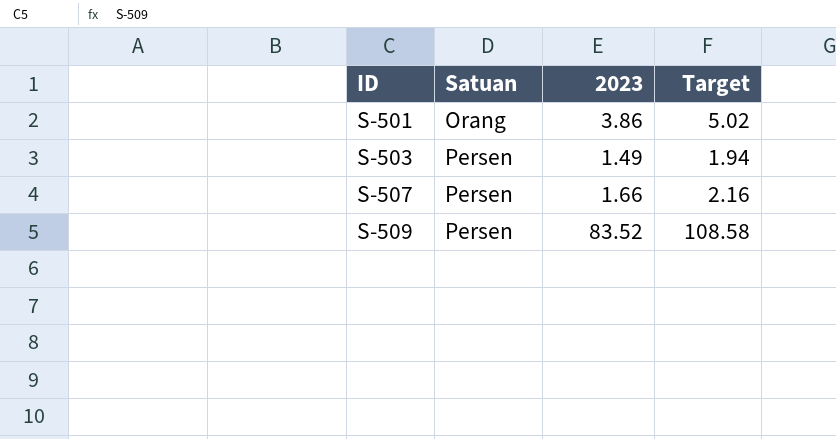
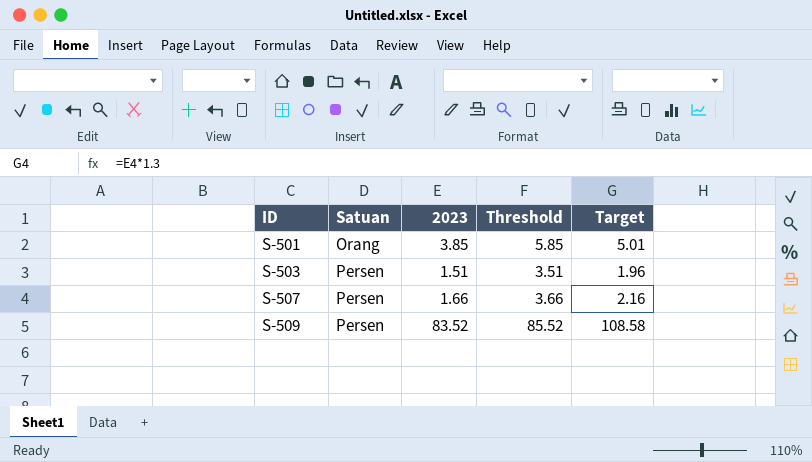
column Threshold | formula: none -> [2023] + 2
S-501 | 2023: 3.86 -> 3.85
S-501 | Target: 5.02 -> 5.01
S-503 | 2023: 1.49 -> 1.51
S-503 | Target: 1.94 -> 1.96

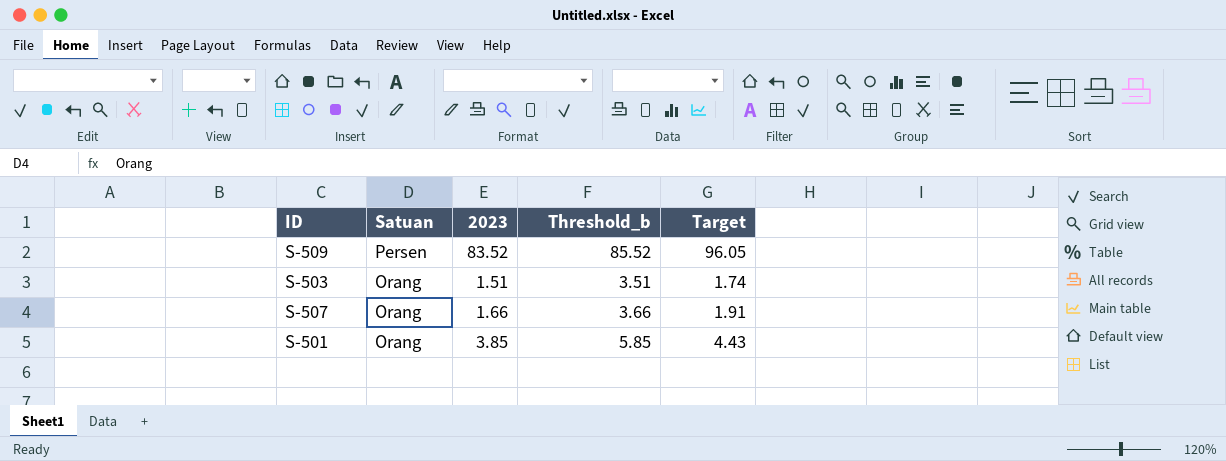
row order: ID ascending -> Satuan descending
column name: Threshold -> Threshold_b
column Target | formula: [2023] * 1.3 -> [2023] * 1.15
S-503 | Satuan: Persen -> Orang
S-507 | Satuan: Persen -> Orang

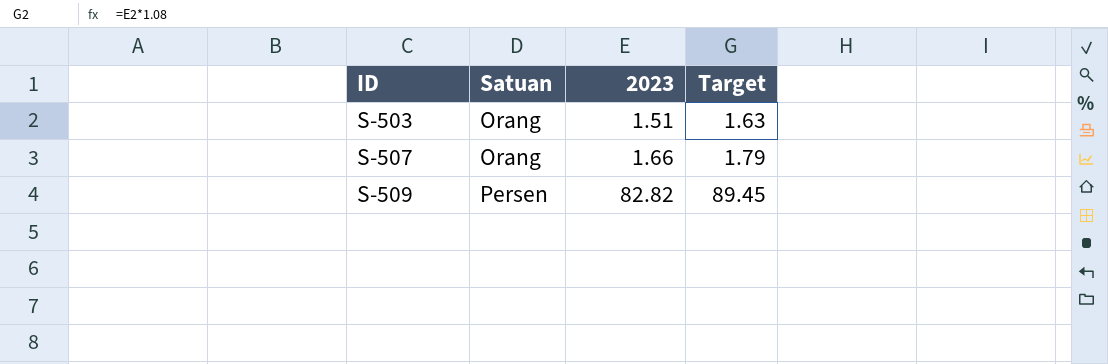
row order: Satuan descending -> ID ascending
column Threshold_b | formula: [2023] + 2 -> none
column Target | formula: [2023] * 1.15 -> [2023] * 1.08
row S-501: Orang | 3.85 | 5.85 | 4.43 -> none
S-509 | 2023: 83.52 -> 82.82

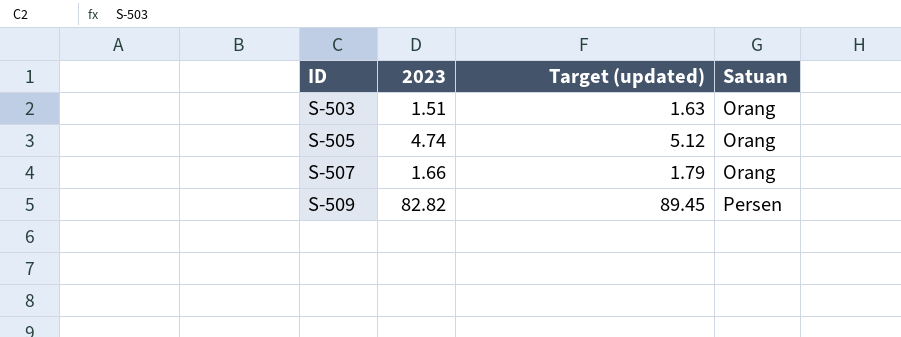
column name: Target -> Target (updated)
column Satuan | position: 2 -> 4
row S-505: none -> 4.74 | 5.12 | Orang

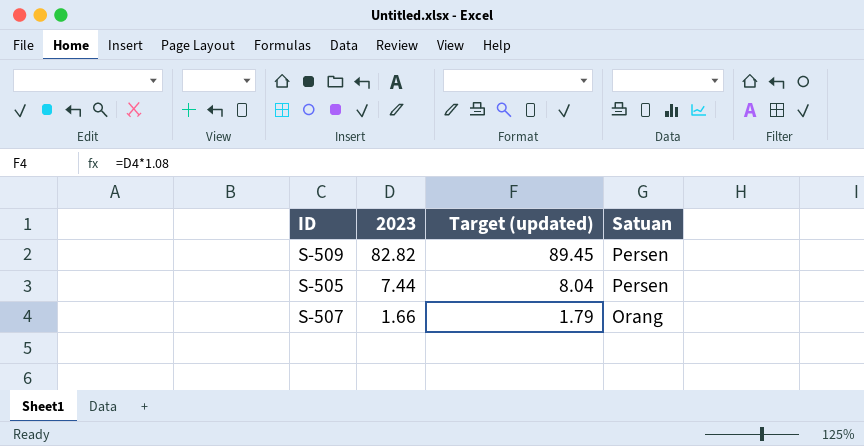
row order: ID ascending -> 2023 descending
row S-503: 1.51 | 1.63 | Orang -> none
S-505 | 2023: 4.74 -> 7.44
S-505 | Target (updated): 5.12 -> 8.04
S-505 | Satuan: Orang -> Persen

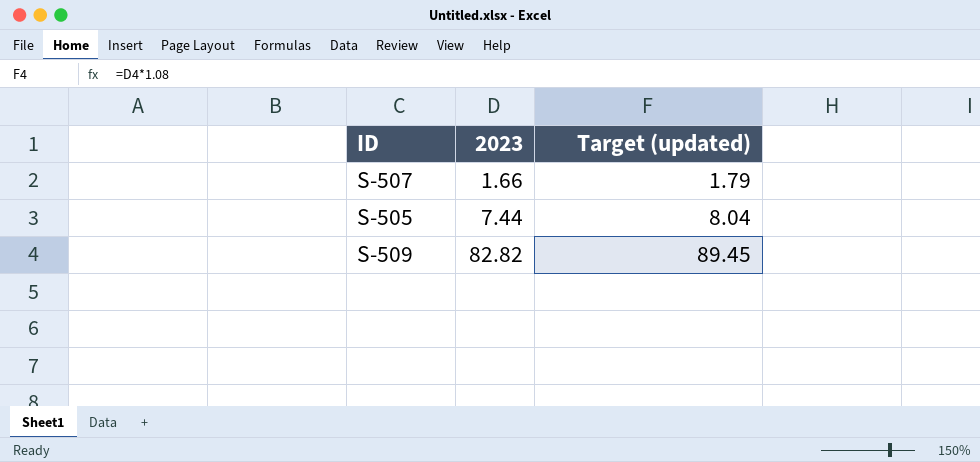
row order: 2023 descending -> 2023 ascending
column Satuan | position: 4 -> none

